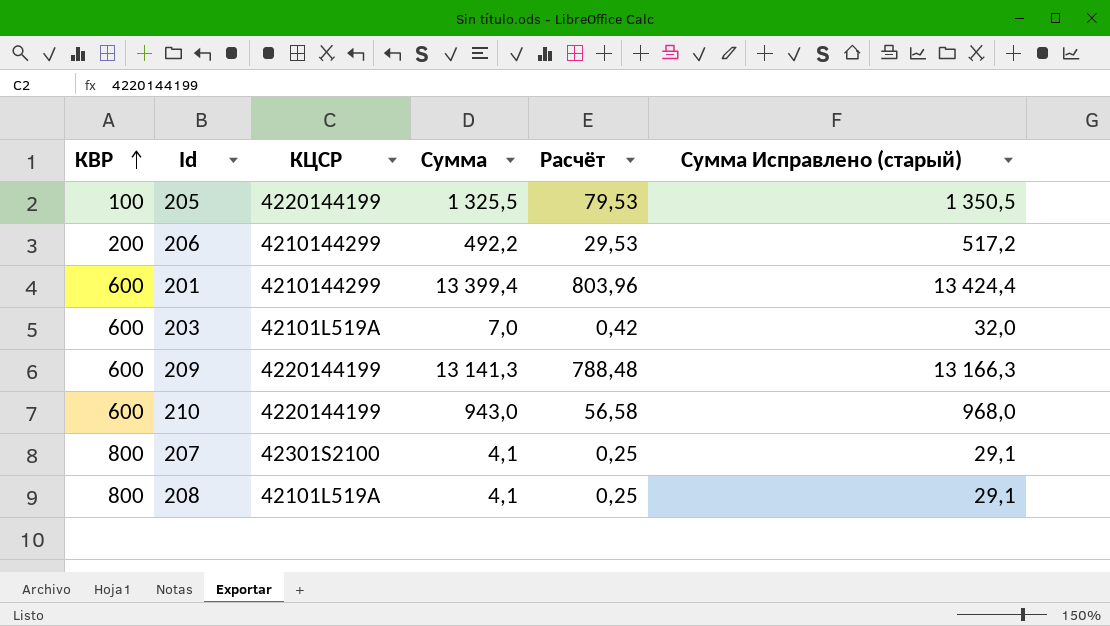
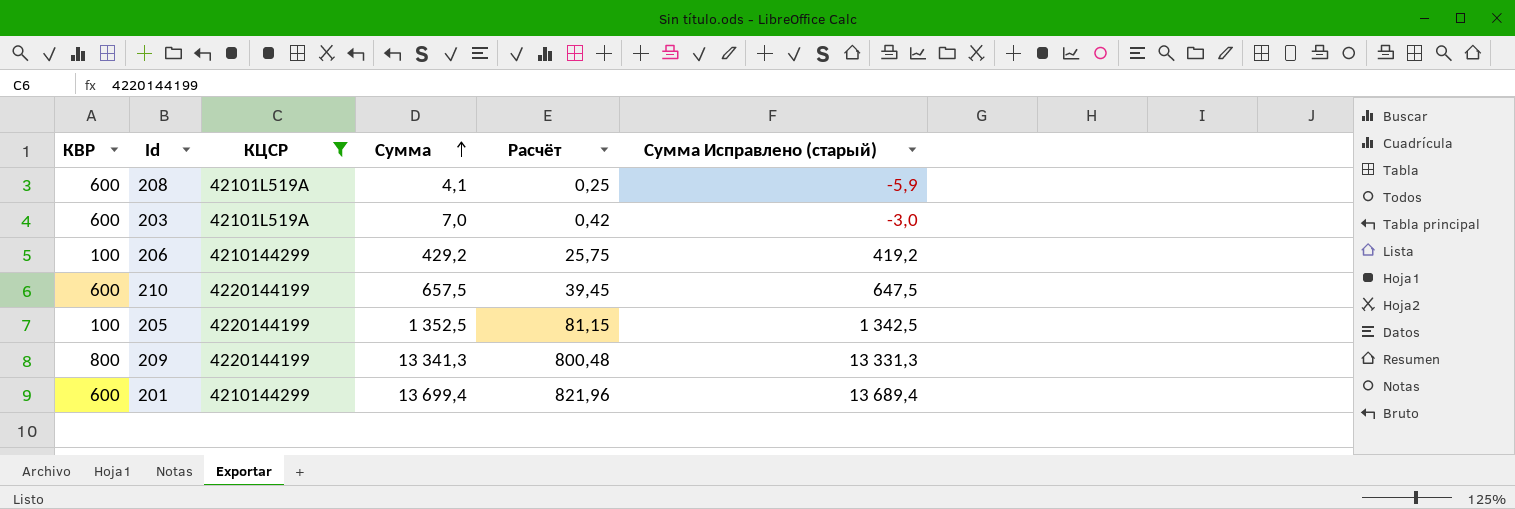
filter: none -> КЦСР != 42301S2100
row order: КВР ascending -> Сумма ascending
column Сумма Исправлено (старый) | formula: [Сумма] + 25 -> [Сумма] - 10
208 | КВР: 800 -> 600
206 | КВР: 200 -> 100
206 | Сумма: 492,2 -> 429,2
206 | Расчёт: 29,53 -> 25,75
210 | Сумма: 943,0 -> 657,5
210 | Расчёт: 56,58 -> 39,45
205 | Сумма: 1 325,5 -> 1 352,5
205 | Расчёт: 79,53 -> 81,15
209 | КВР: 600 -> 800
209 | Сумма: 13 141,3 -> 13 341,3
209 | Расчёт: 788,48 -> 800,48
201 | Сумма: 13 399,4 -> 13 699,4
201 | Расчёт: 803,96 -> 821,96

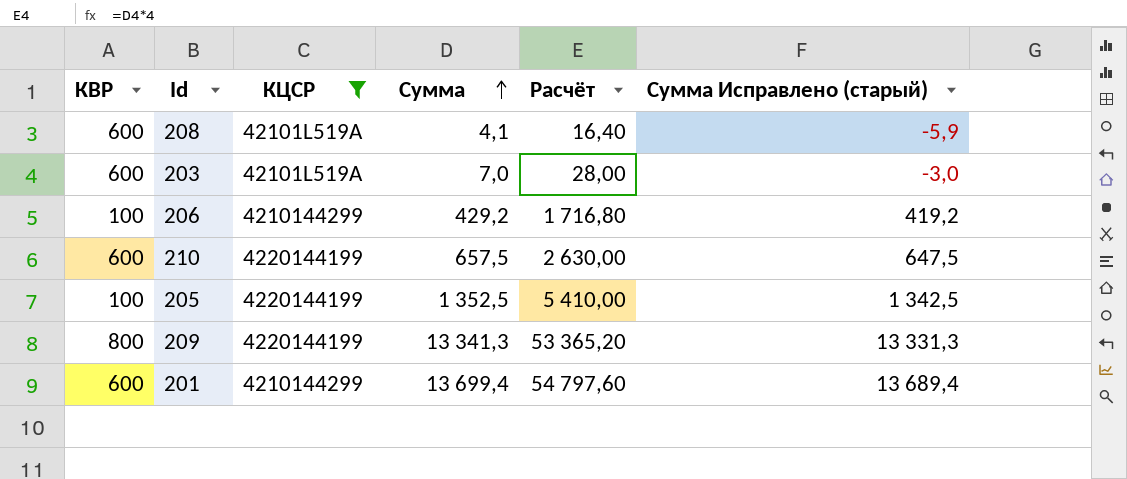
column Расчёт | formula: [Сумма] * 0,06 -> [Сумма] * 4

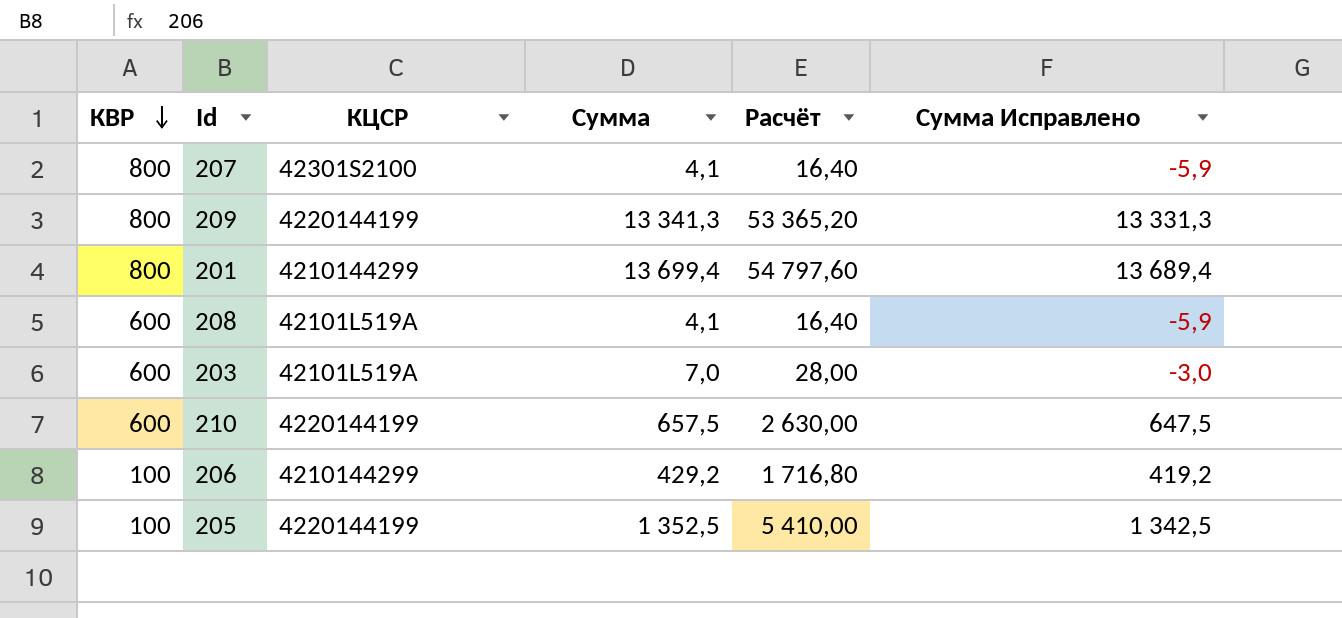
filter: КЦСР != 42301S2100 -> none
row order: Сумма ascending -> КВР descending
column name: Сумма Исправлено (старый) -> Сумма Исправлено
201 | КВР: 600 -> 800

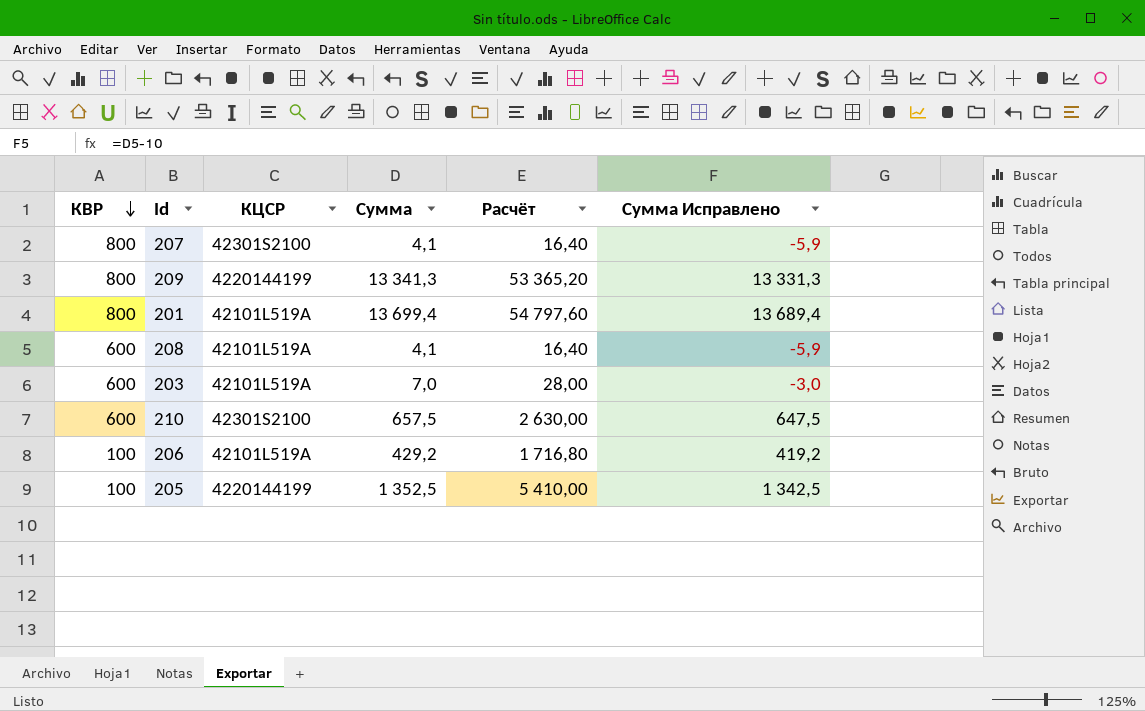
201 | КЦСР: 4210144299 -> 42101L519А
210 | КЦСР: 4220144199 -> 42301S2100
206 | КЦСР: 4210144299 -> 42101L519А

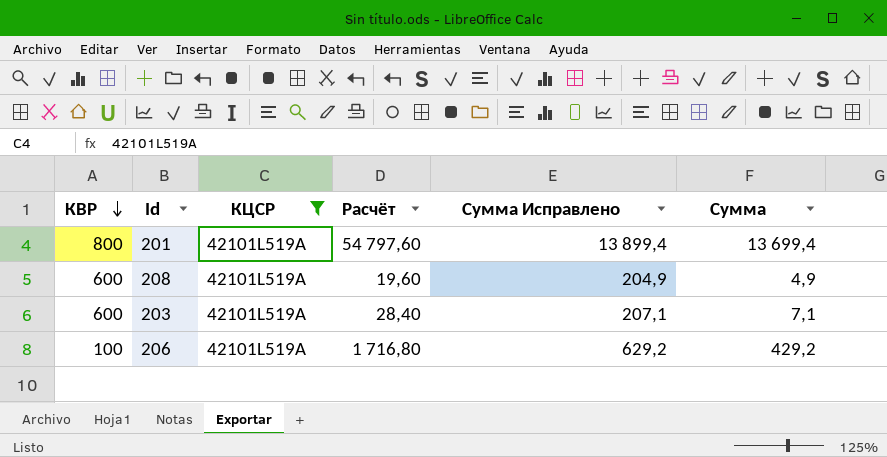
filter: none -> КЦСР = 42101L519А
column Сумма Исправлено | formula: [Сумма] - 10 -> [Сумма] + 200
column Сумма | position: 4 -> 6
208 | Расчёт: 16,40 -> 19,60
208 | Сумма: 4,1 -> 4,9
203 | Расчёт: 28,00 -> 28,40
203 | Сумма: 7,0 -> 7,1

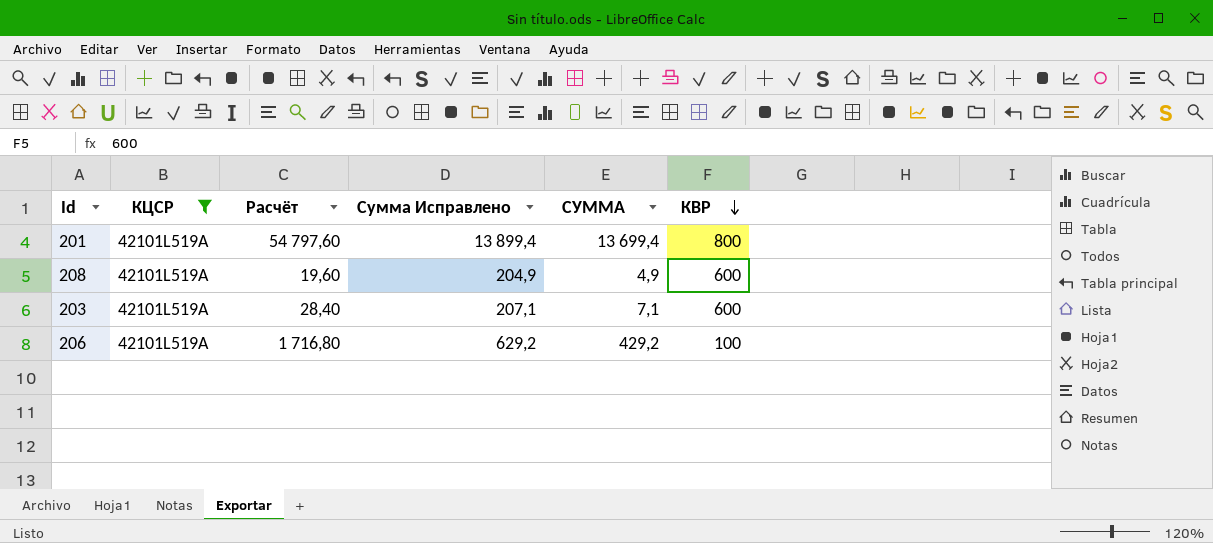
column name: Сумма -> СУММА
column КВР | position: 1 -> 6

